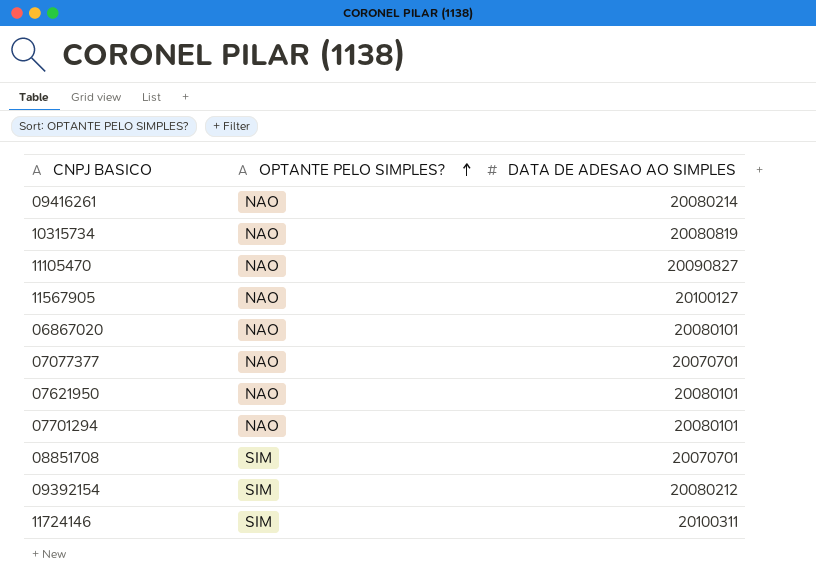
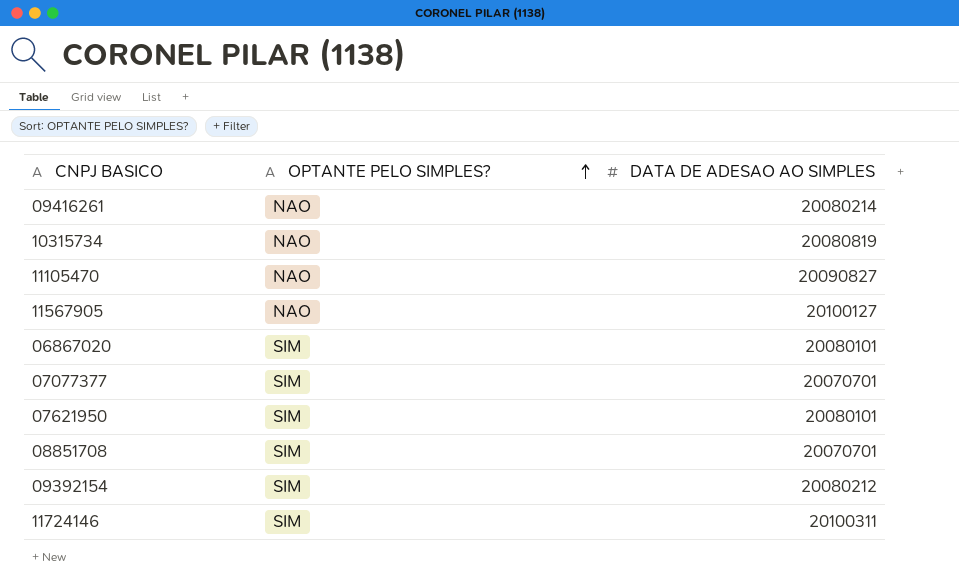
row 07701294: NAO | 20080101 -> none
06867020 | OPTANTE PELO SIMPLES?: NAO -> SIM
07077377 | OPTANTE PELO SIMPLES?: NAO -> SIM
07621950 | OPTANTE PELO SIMPLES?: NAO -> SIM

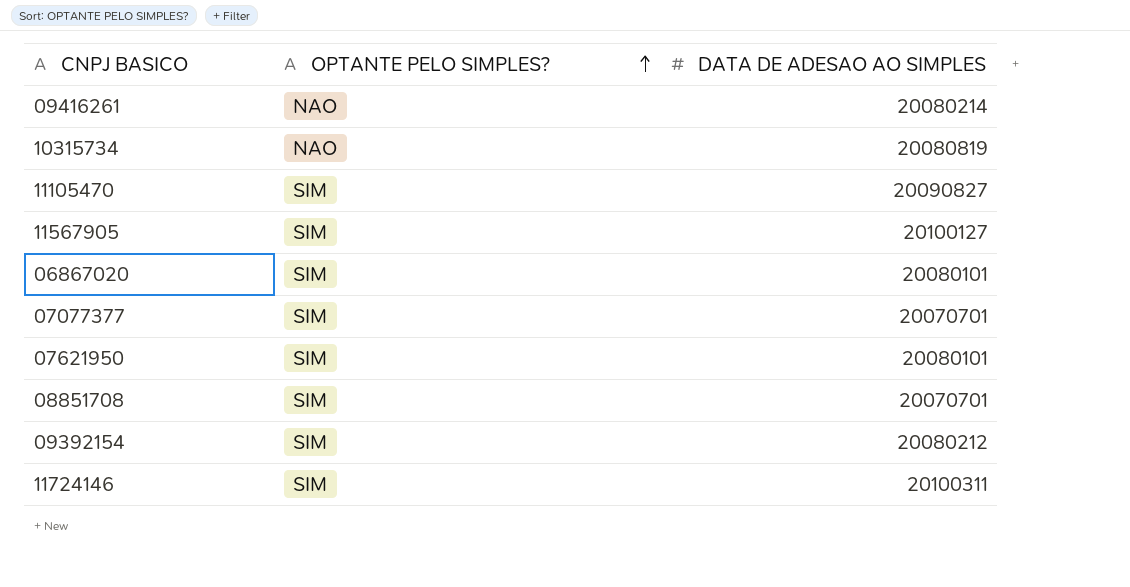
11105470 | OPTANTE PELO SIMPLES?: NAO -> SIM
11567905 | OPTANTE PELO SIMPLES?: NAO -> SIM

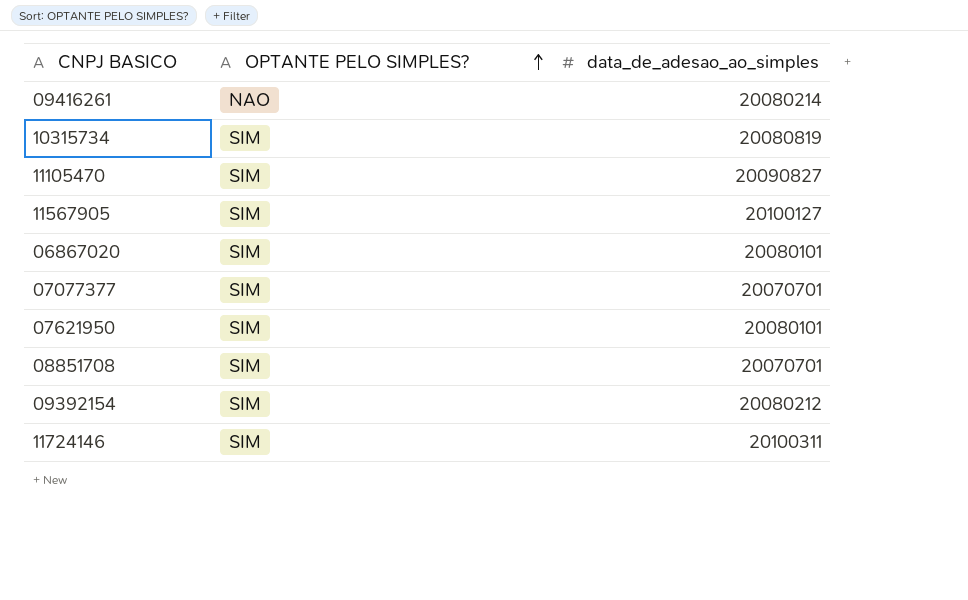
column name: DATA DE ADESAO AO SIMPLES -> data_de_adesao_ao_simples
10315734 | OPTANTE PELO SIMPLES?: NAO -> SIM

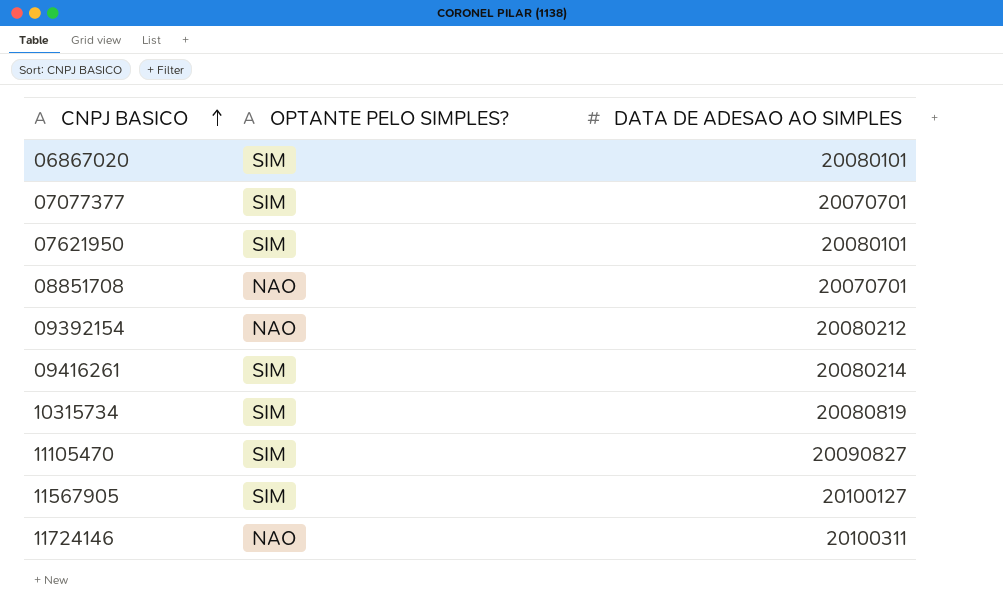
row order: OPTANTE PELO SIMPLES? ascending -> CNPJ BASICO ascending
column name: data_de_adesao_ao_simples -> DATA DE ADESAO AO SIMPLES
08851708 | OPTANTE PELO SIMPLES?: SIM -> NAO
09392154 | OPTANTE PELO SIMPLES?: SIM -> NAO
09416261 | OPTANTE PELO SIMPLES?: NAO -> SIM
11724146 | OPTANTE PELO SIMPLES?: SIM -> NAO

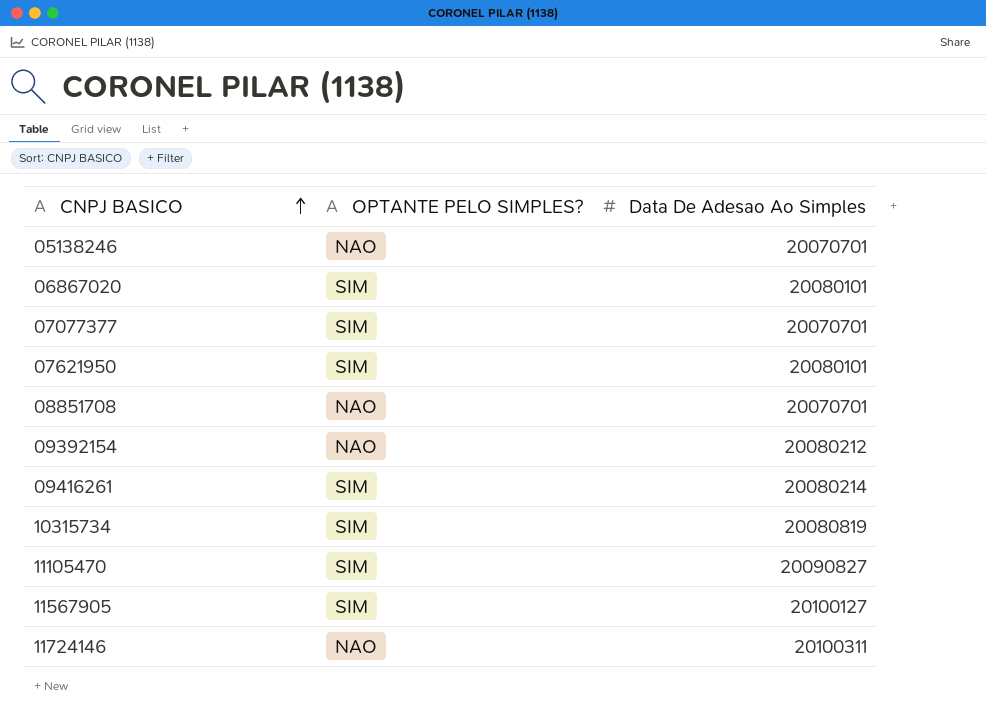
column name: DATA DE ADESAO AO SIMPLES -> Data De Adesao Ao Simples
row 05138246: none -> NAO | 20070701

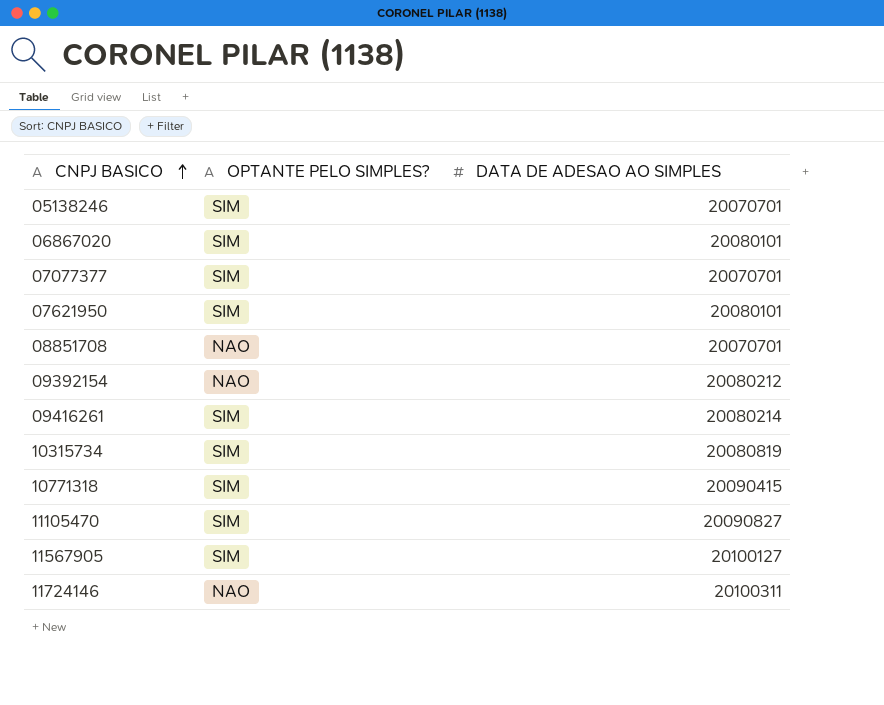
column name: Data De Adesao Ao Simples -> DATA DE ADESAO AO SIMPLES
05138246 | OPTANTE PELO SIMPLES?: NAO -> SIM
row 10771318: none -> SIM | 20090415

